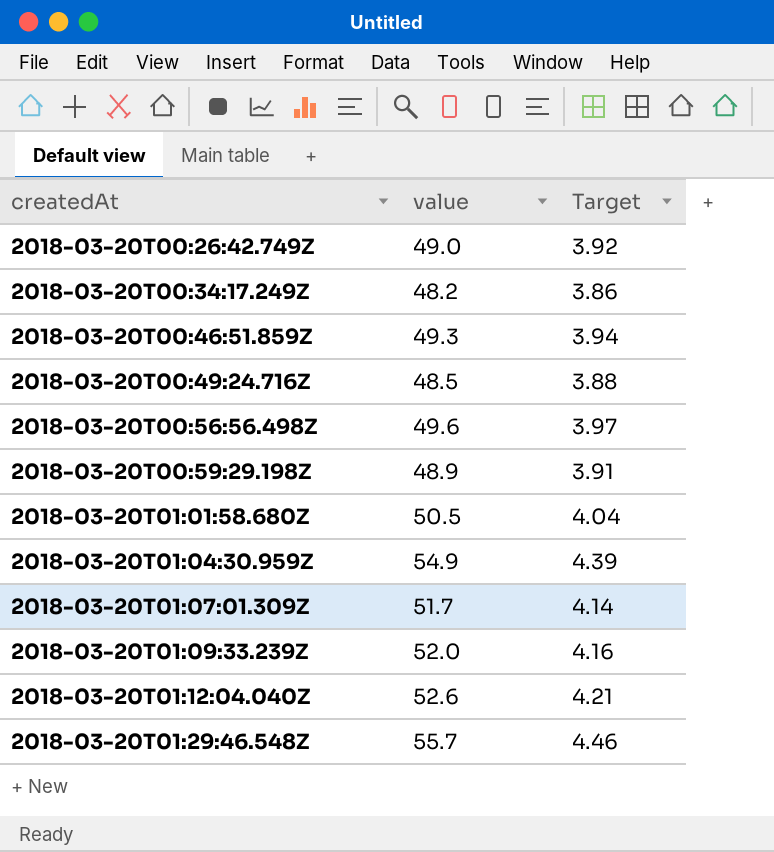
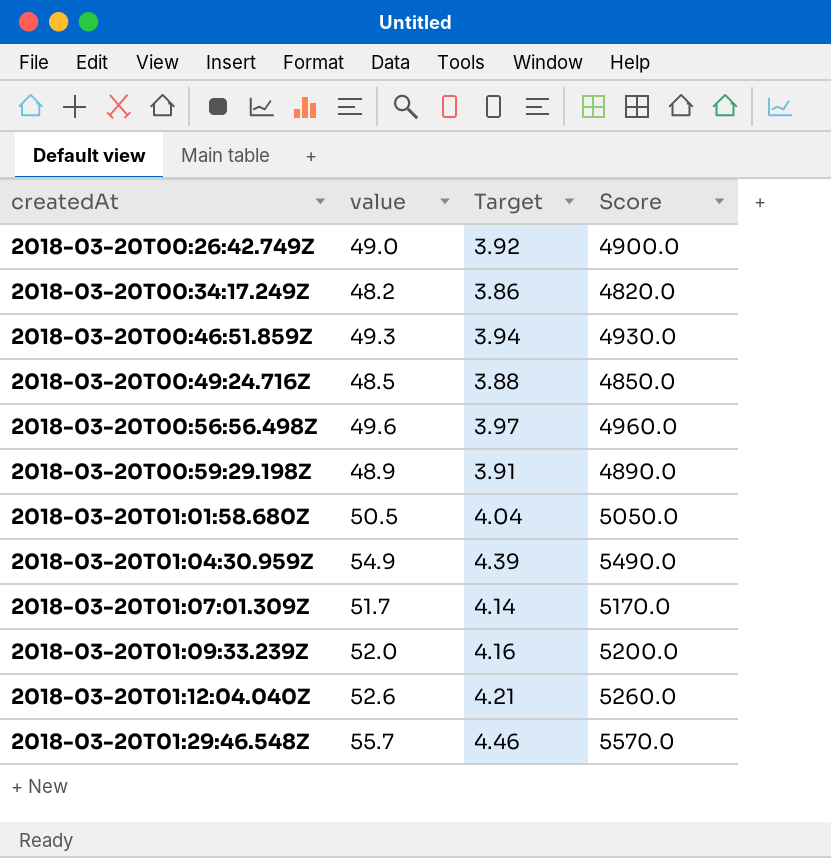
column Score | formula: none -> [value] * 100

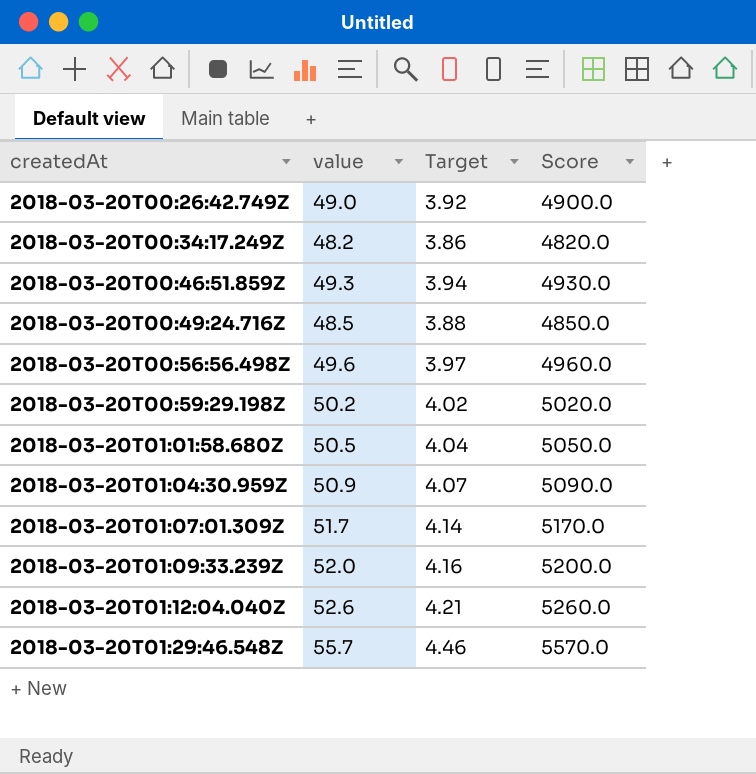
2018-03-20T00:59:29.198Z | value: 48.9 -> 50.2
2018-03-20T00:59:29.198Z | Target: 3.91 -> 4.02
2018-03-20T00:59:29.198Z | Score: 4890.0 -> 5020.0
2018-03-20T01:04:30.959Z | value: 54.9 -> 50.9
2018-03-20T01:04:30.959Z | Target: 4.39 -> 4.07
2018-03-20T01:04:30.959Z | Score: 5490.0 -> 5090.0

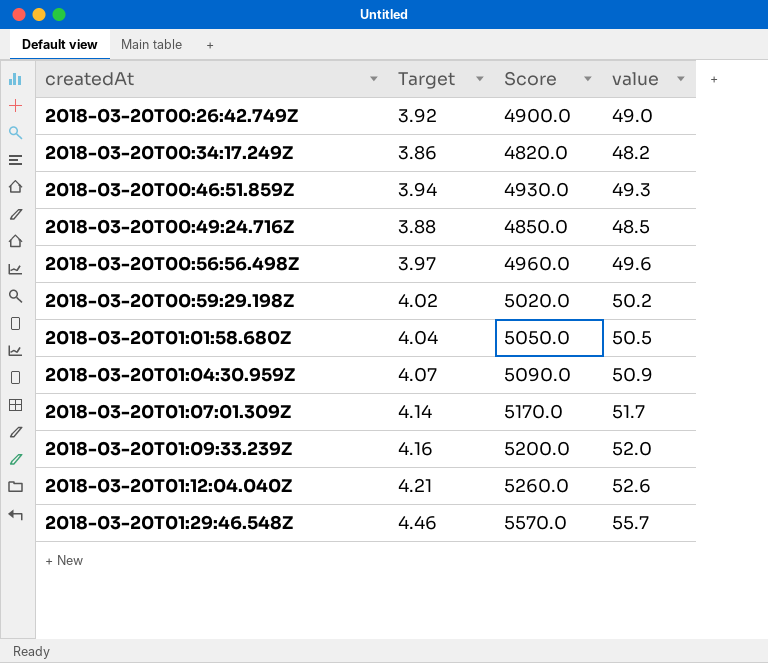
column value | position: 2 -> 4

